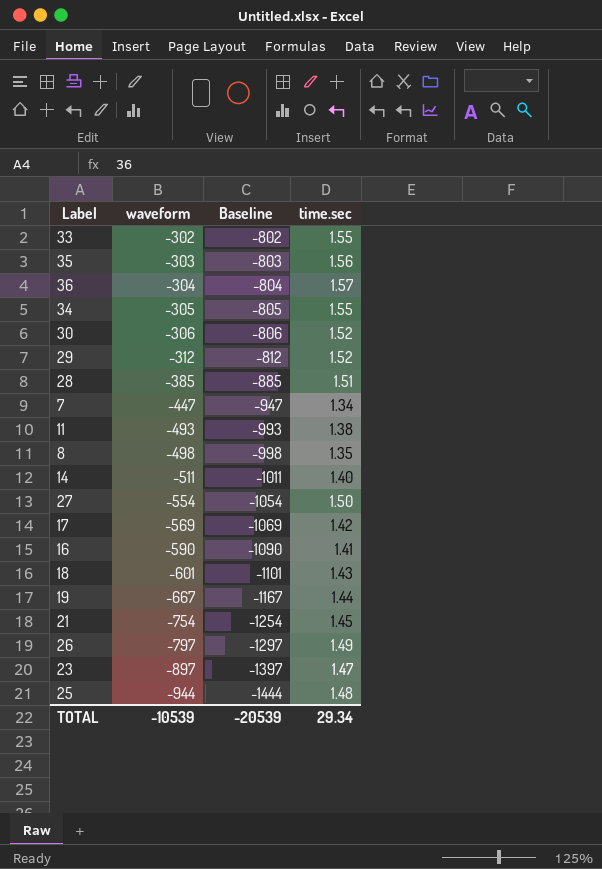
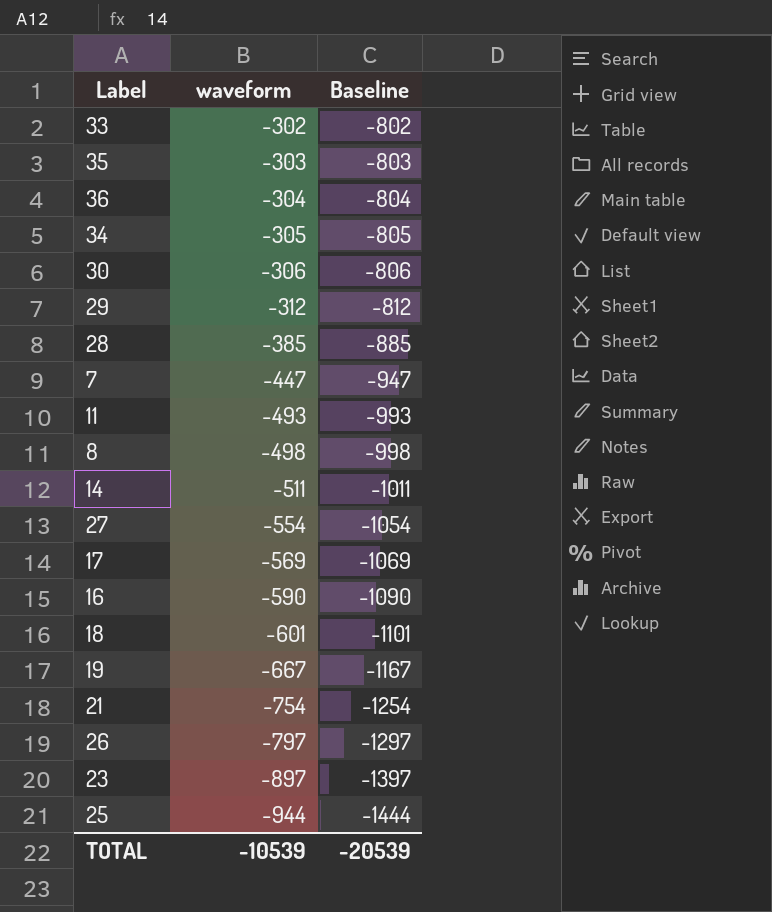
column time.sec | position: 4 -> none

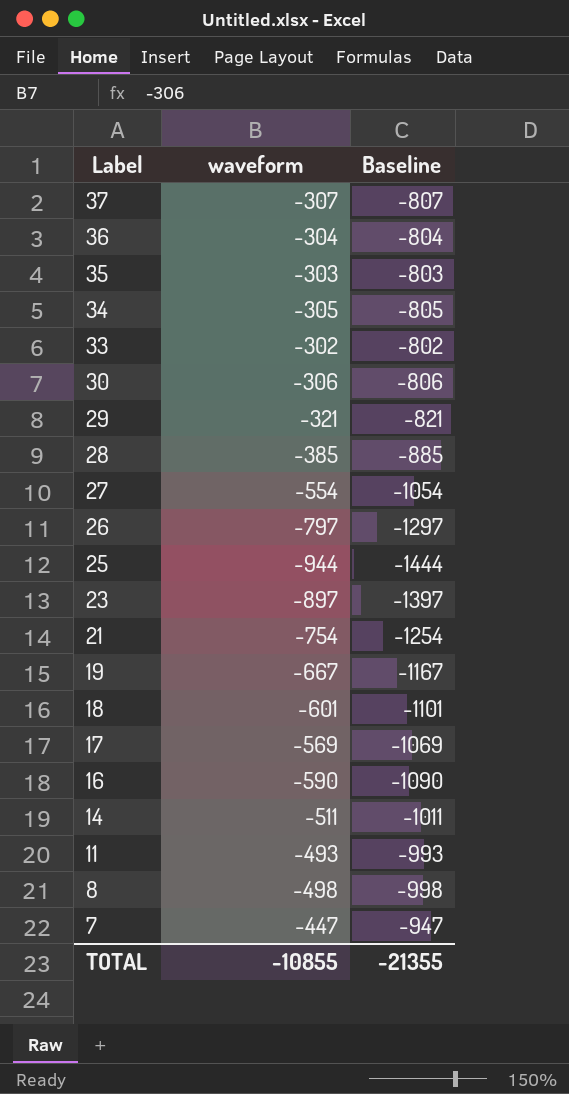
row order: waveform descending -> Label descending
row 37: none -> -307 | -807
29 | waveform: -312 -> -321
29 | Baseline: -812 -> -821
TOTAL | waveform: -10539 -> -10855
TOTAL | Baseline: -20539 -> -21355

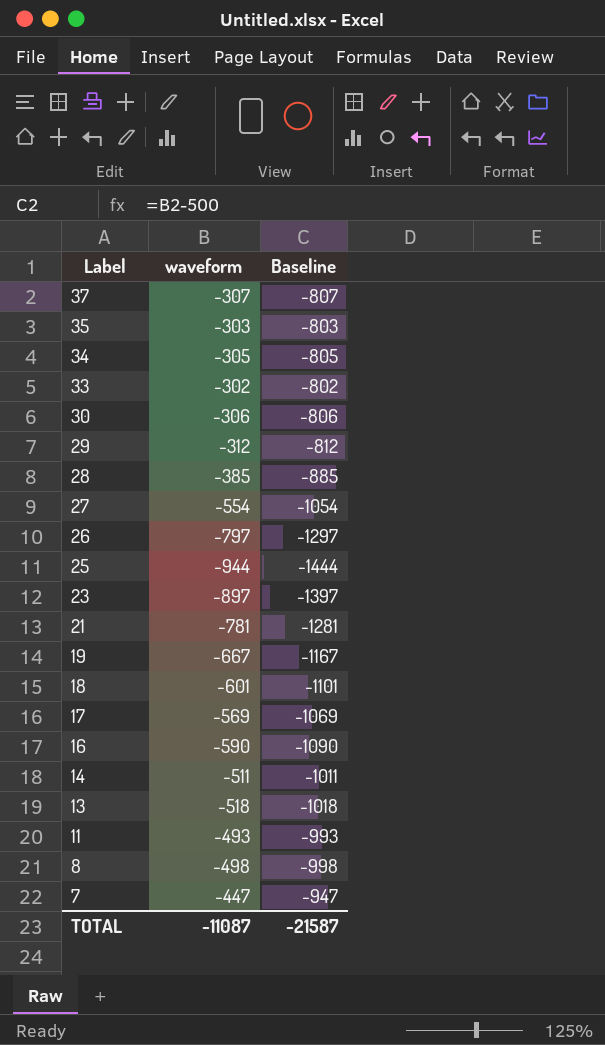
row 36: -304 | -804 -> none
29 | waveform: -321 -> -312
29 | Baseline: -821 -> -812
21 | waveform: -754 -> -781
21 | Baseline: -1254 -> -1281
row 13: none -> -518 | -1018
TOTAL | waveform: -10855 -> -11087
TOTAL | Baseline: -21355 -> -21587

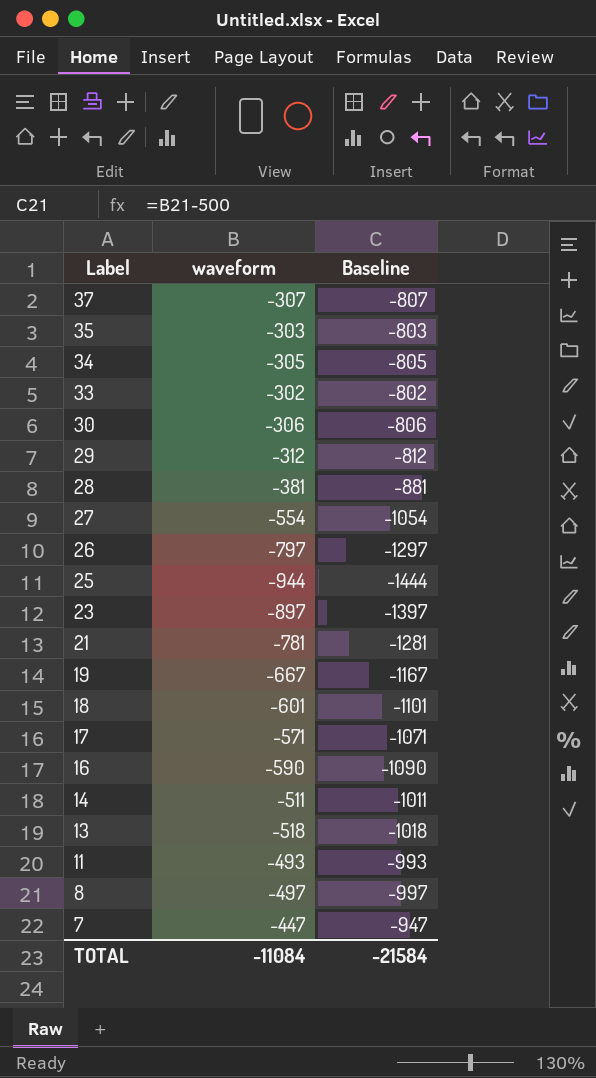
28 | waveform: -385 -> -381
28 | Baseline: -885 -> -881
17 | waveform: -569 -> -571
17 | Baseline: -1069 -> -1071
8 | waveform: -498 -> -497
8 | Baseline: -998 -> -997
TOTAL | waveform: -11087 -> -11084
TOTAL | Baseline: -21587 -> -21584

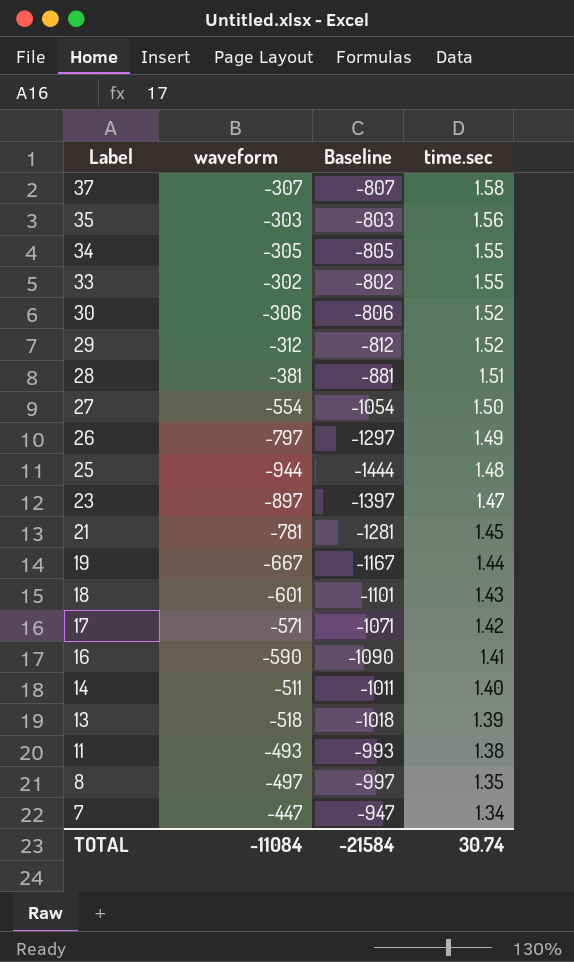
column time.sec | position: none -> 4

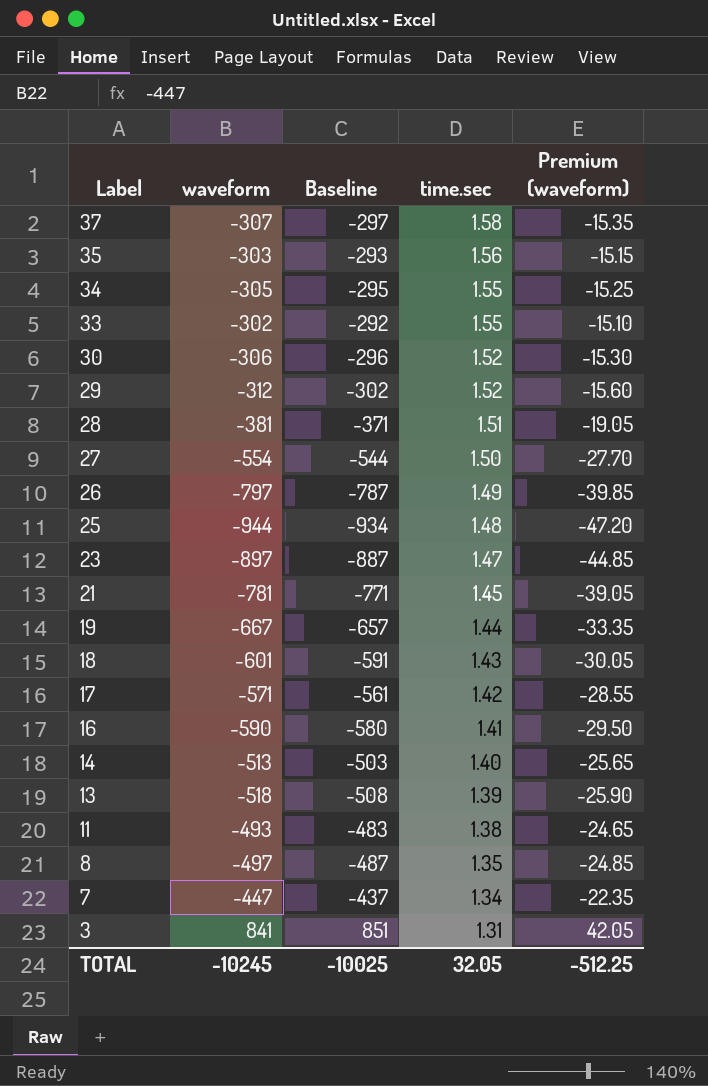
column Baseline | formula: [waveform] - 500 -> [waveform] + 10
column Premium (waveform) | formula: none -> [waveform] * 0.05
14 | waveform: -511 -> -513
row 3: none -> 841 | 851 | 1.31 | 42.05
TOTAL | waveform: -11084 -> -10245
TOTAL | Baseline: -21584 -> -10025
TOTAL | time.sec: 30.74 -> 32.05

